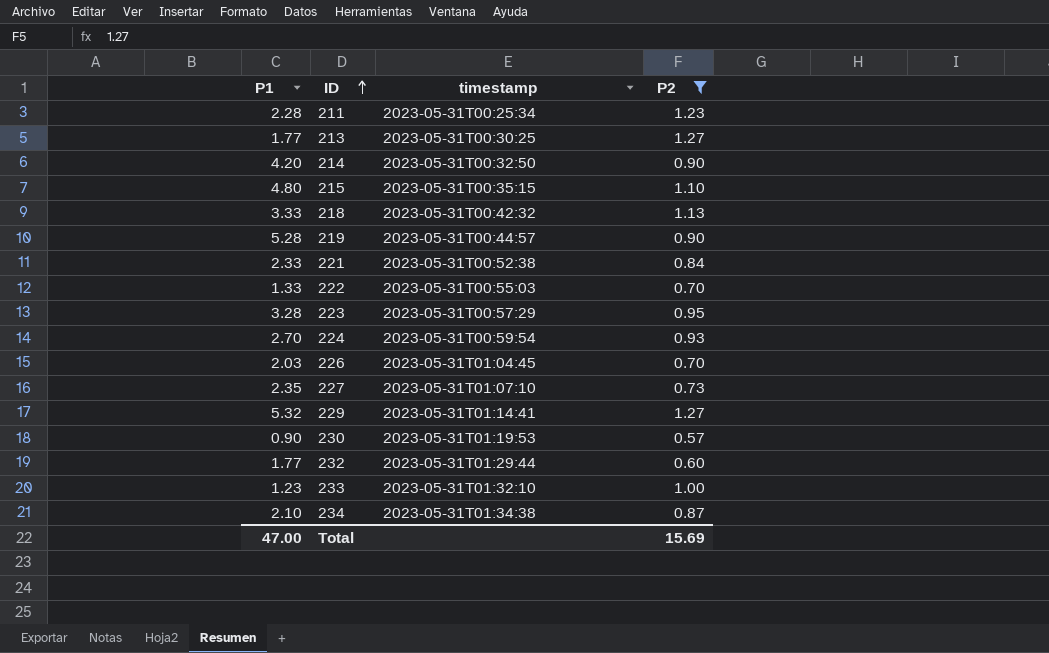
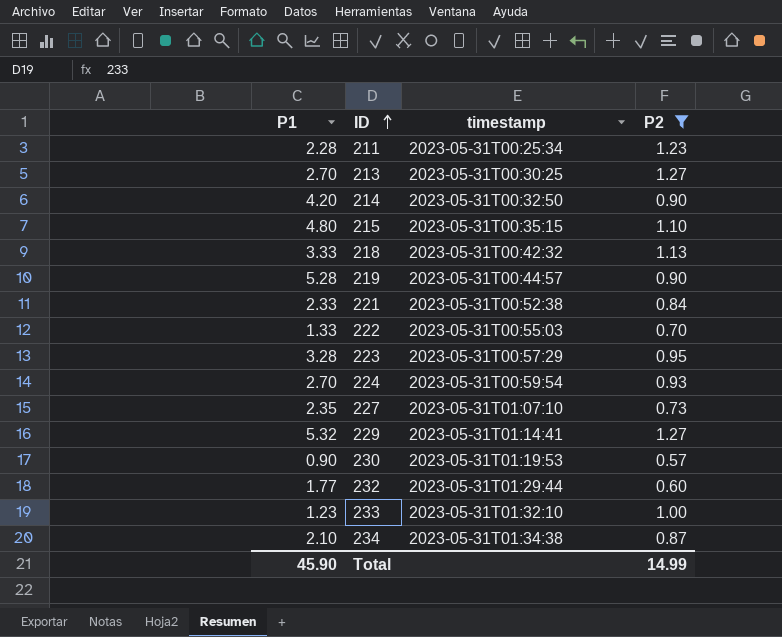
row 226: 2.03 | 2023-05-31T01:04:45 | 0.70 -> none
213 | P1: 1.77 -> 2.70
Total | P1: 47.00 -> 45.90
Total | P2: 15.69 -> 14.99

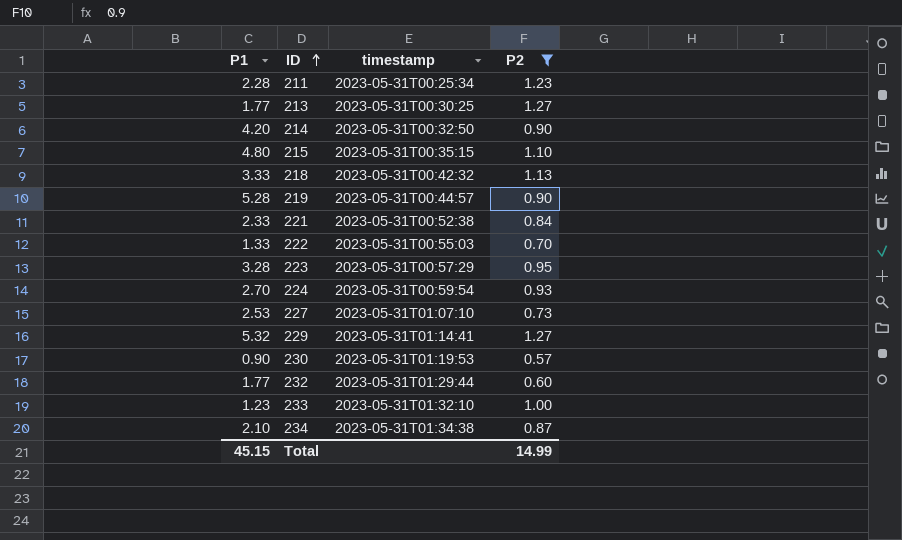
213 | P1: 2.70 -> 1.77
227 | P1: 2.35 -> 2.53
Total | P1: 45.90 -> 45.15

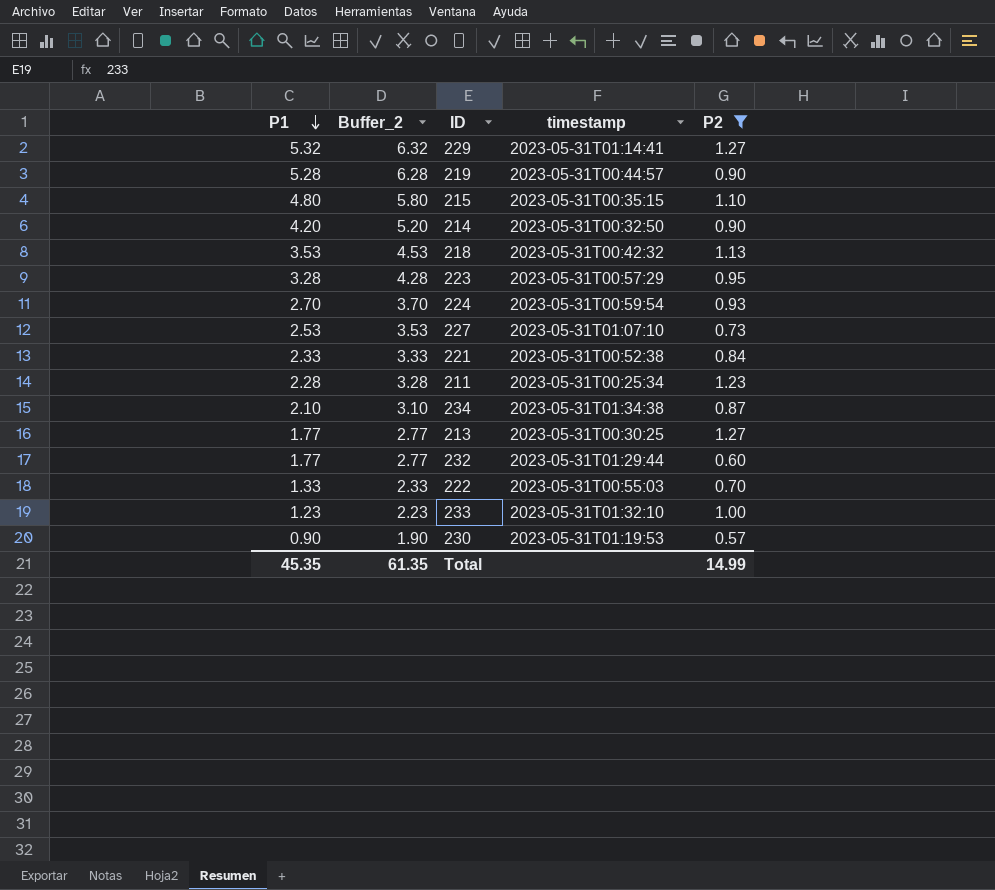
row order: ID ascending -> P1 descending
column Buffer_2 | formula: none -> [P1] + 1
218 | P1: 3.33 -> 3.53
Total | P1: 45.15 -> 45.35

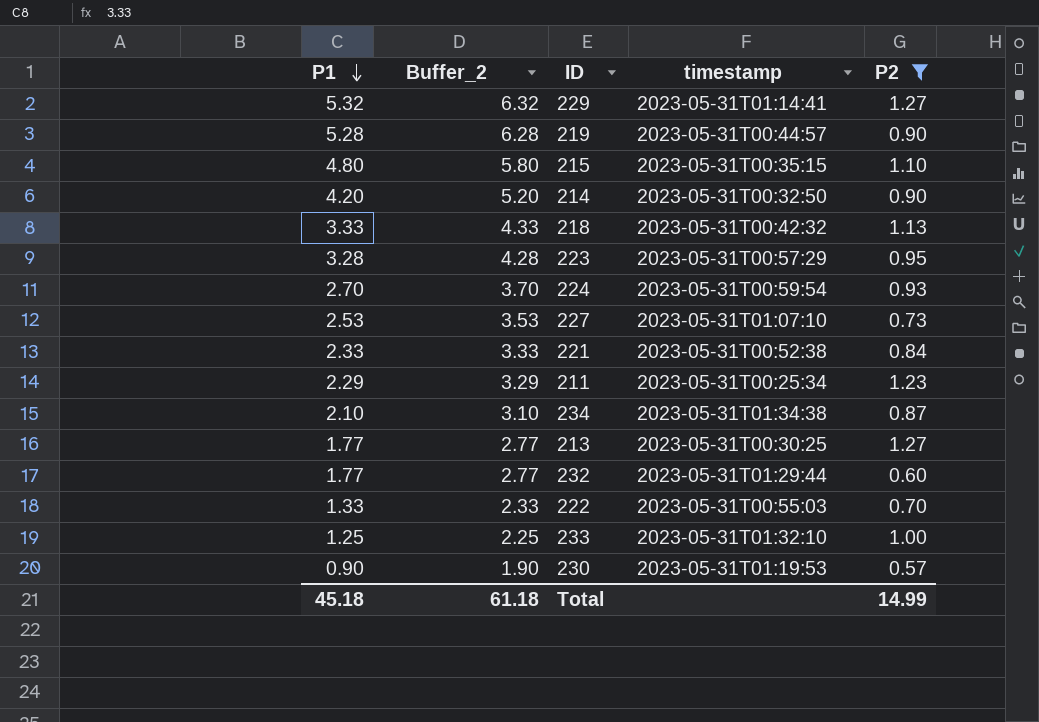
218 | P1: 3.53 -> 3.33
218 | Buffer_2: 4.53 -> 4.33
211 | P1: 2.28 -> 2.29
211 | Buffer_2: 3.28 -> 3.29
233 | P1: 1.23 -> 1.25
233 | Buffer_2: 2.23 -> 2.25
Total | P1: 45.35 -> 45.18
Total | Buffer_2: 61.35 -> 61.18

